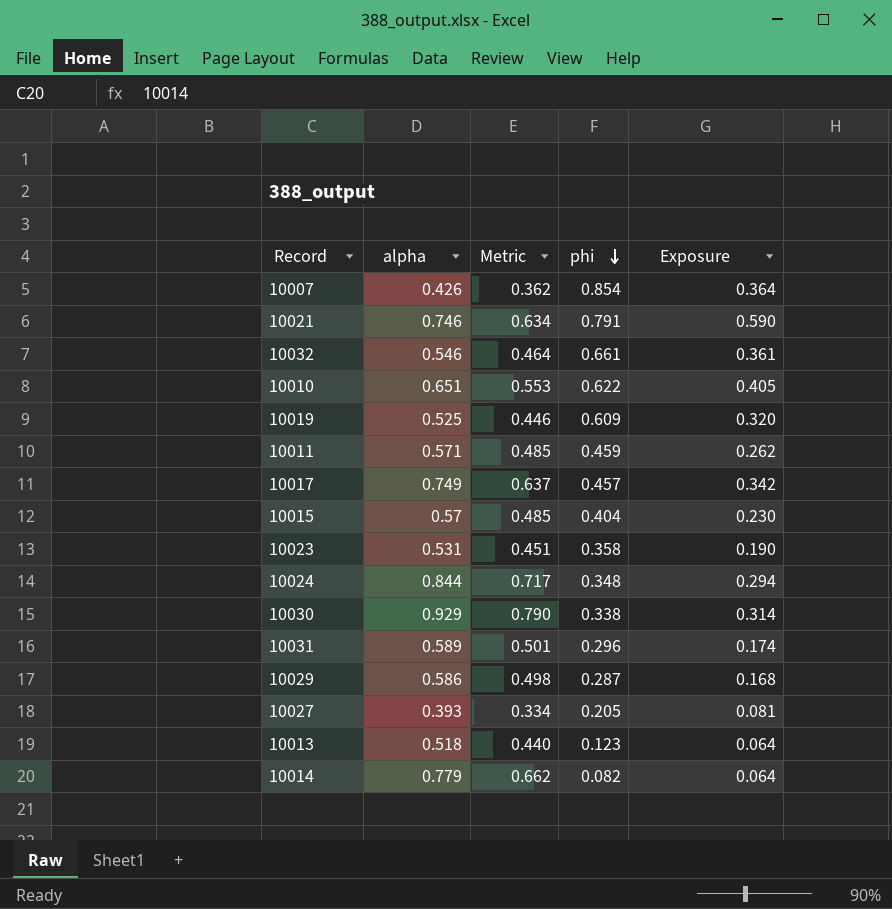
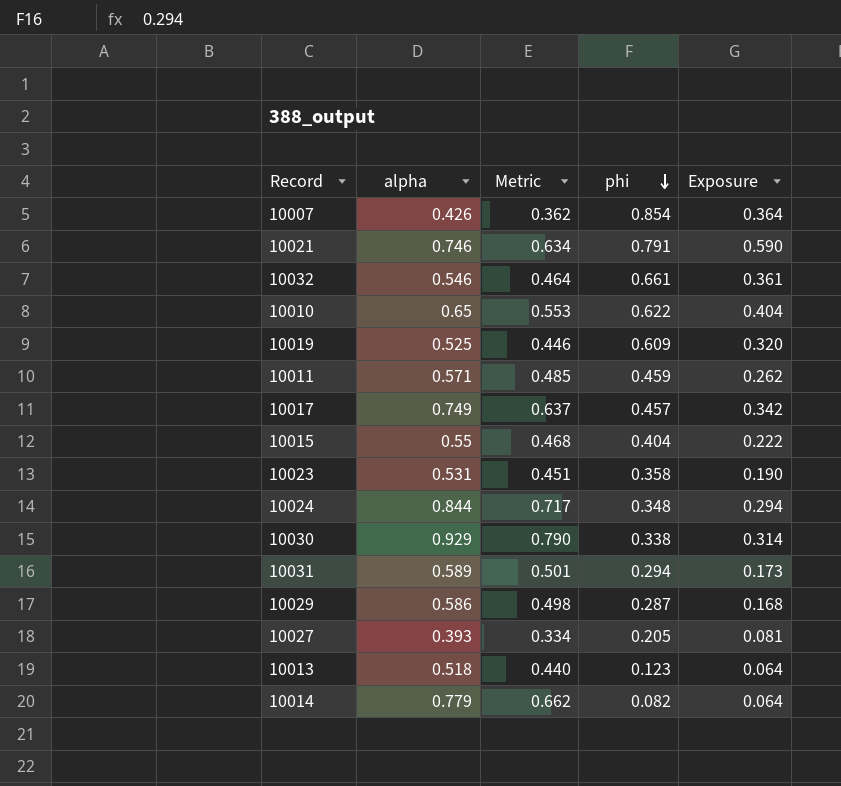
10010 | alpha: 0.651 -> 0.65
10010 | Exposure: 0.405 -> 0.404
10015 | alpha: 0.57 -> 0.55
10015 | Metric: 0.485 -> 0.468
10015 | Exposure: 0.230 -> 0.222
10031 | phi: 0.296 -> 0.294
10031 | Exposure: 0.174 -> 0.173

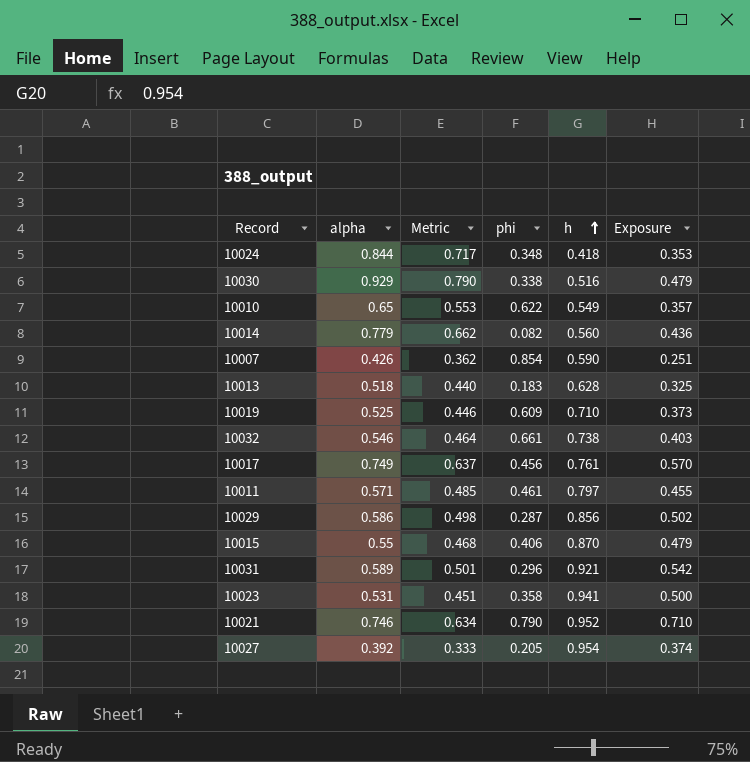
row order: phi descending -> h ascending
column h | position: none -> 5
column Exposure | formula: [alpha] * [phi] -> [alpha] * [h]
10013 | phi: 0.123 -> 0.183
10017 | phi: 0.457 -> 0.456
10011 | phi: 0.459 -> 0.461
10015 | phi: 0.404 -> 0.406
10031 | phi: 0.294 -> 0.296
10021 | phi: 0.791 -> 0.790
10027 | alpha: 0.393 -> 0.392
10027 | Metric: 0.334 -> 0.333

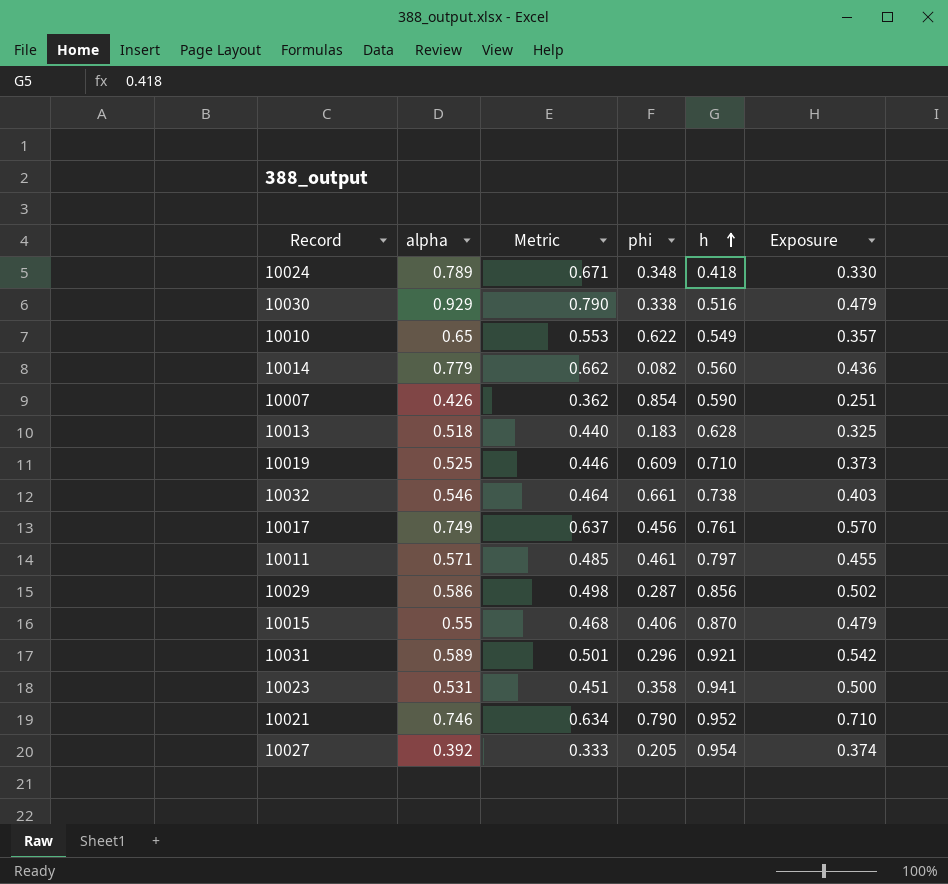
10024 | alpha: 0.844 -> 0.789
10024 | Metric: 0.717 -> 0.671
10024 | Exposure: 0.353 -> 0.330

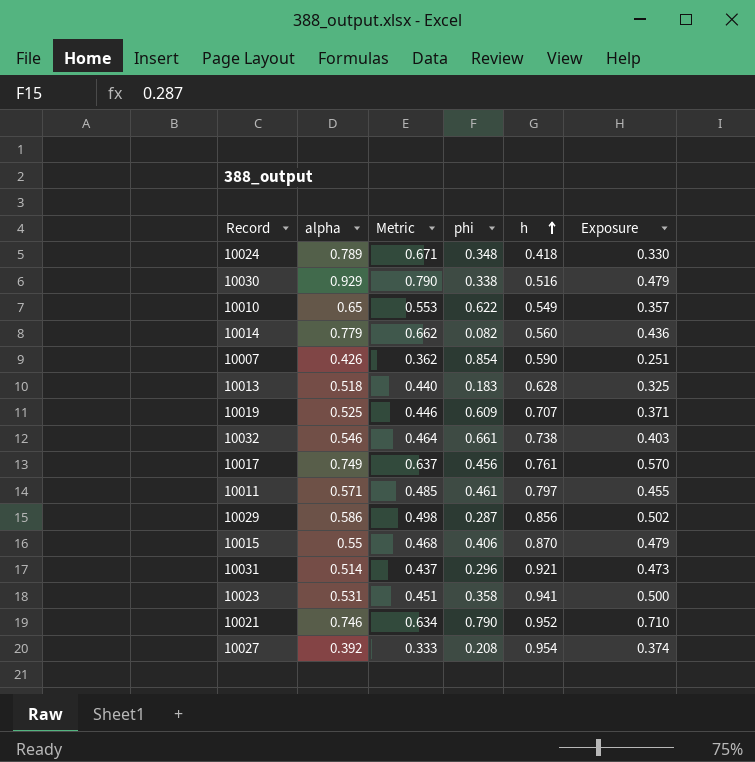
10019 | h: 0.710 -> 0.707
10019 | Exposure: 0.373 -> 0.371
10031 | alpha: 0.589 -> 0.514
10031 | Metric: 0.501 -> 0.437
10031 | Exposure: 0.542 -> 0.473
10027 | phi: 0.205 -> 0.208

